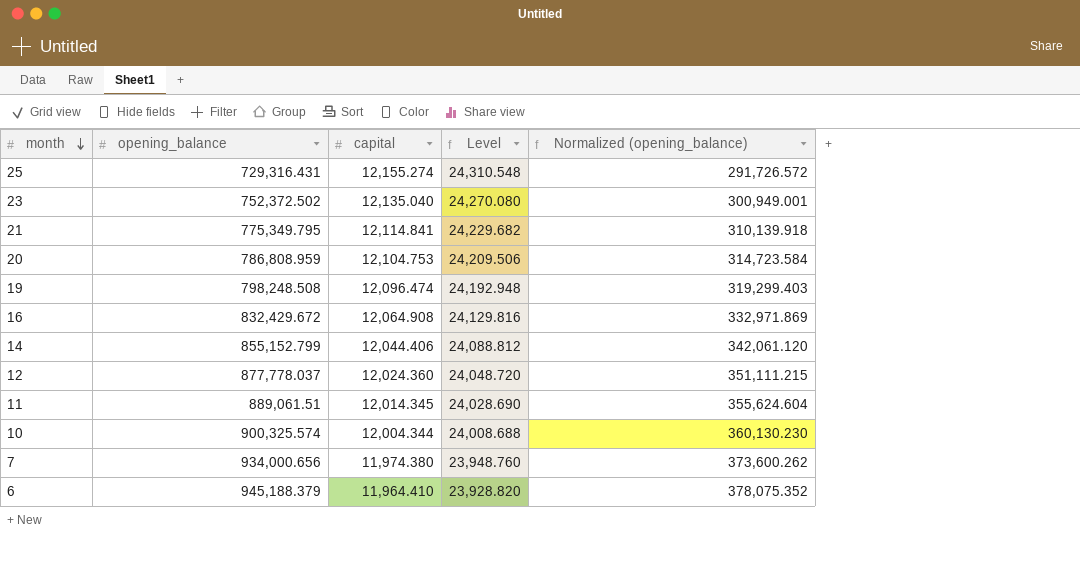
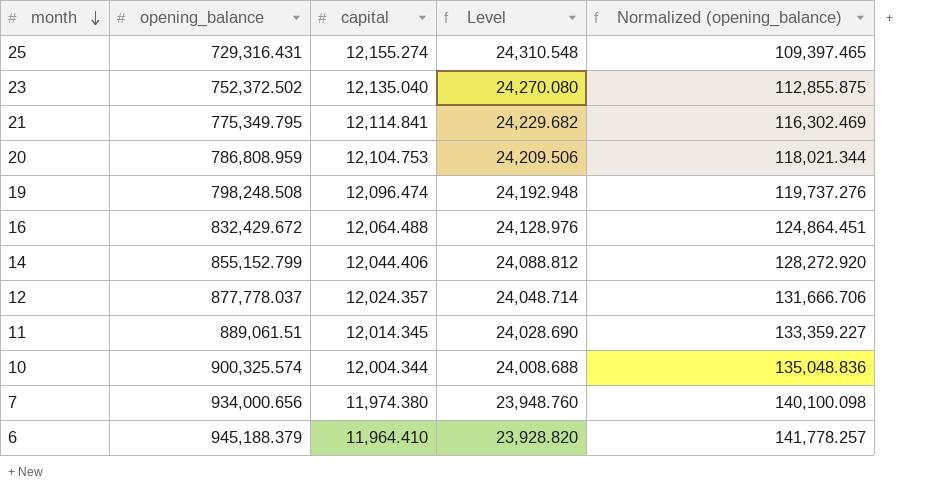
column Normalized (opening_balance) | formula: [opening_balance] * 0.4 -> [opening_balance] * 0.15
16 | capital: 12,064.908 -> 12,064.488
16 | Level: 24,129.816 -> 24,128.976
12 | capital: 12,024.360 -> 12,024.357
12 | Level: 24,048.720 -> 24,048.714

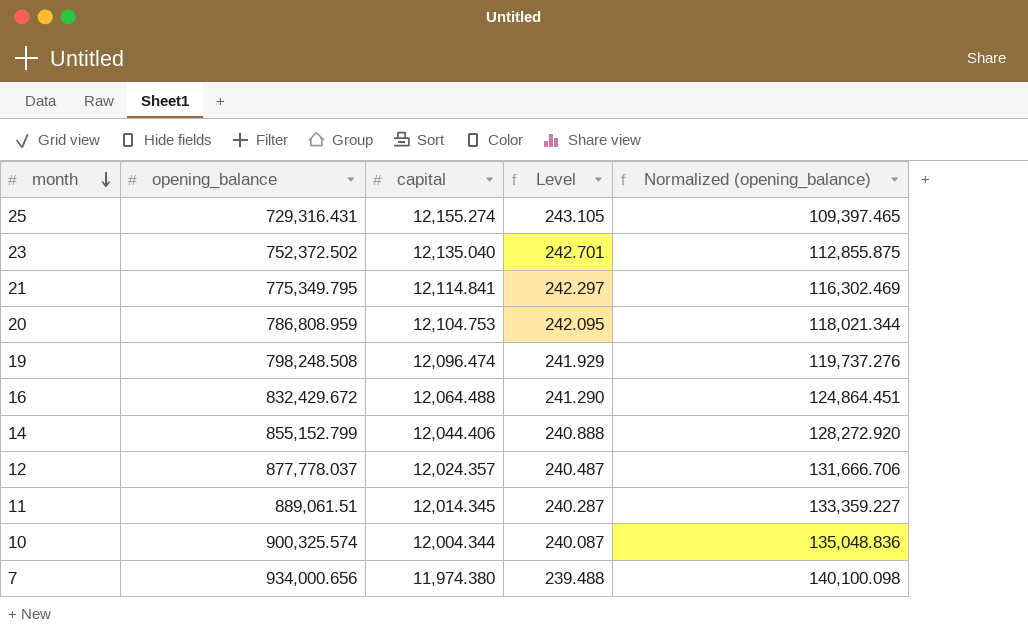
column Level | formula: [capital] * 2 -> [capital] * 0.02
row 6: 945,188.379 | 11,964.410 | 23,928.820 | 141,778.257 -> none

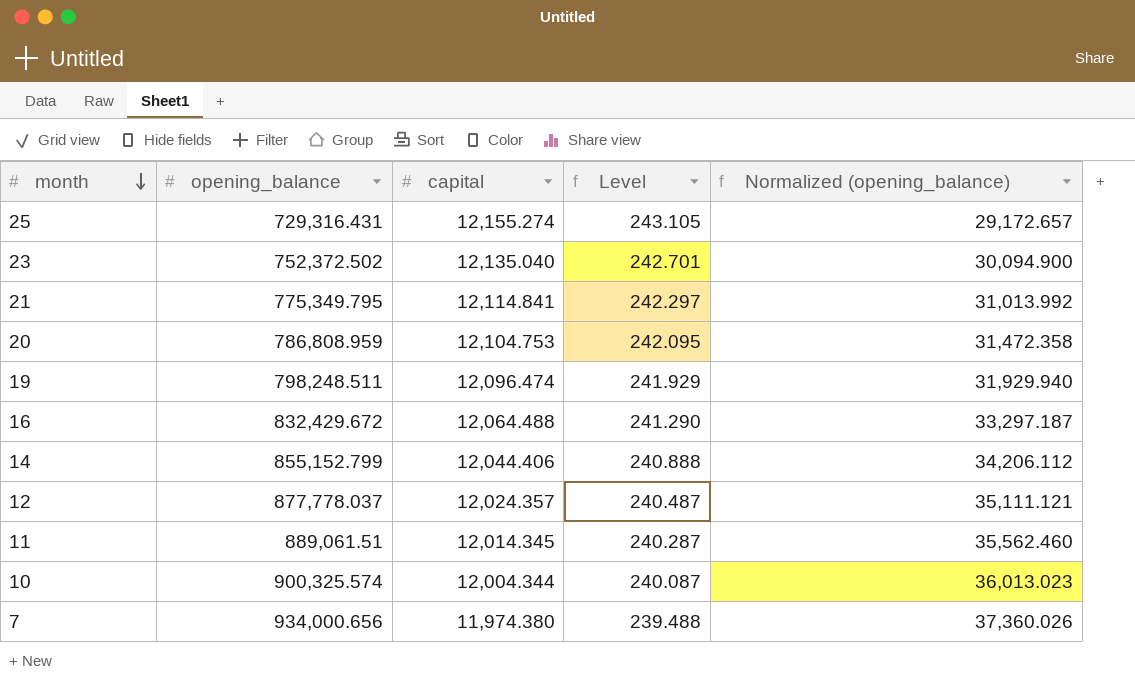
column Normalized (opening_balance) | formula: [opening_balance] * 0.15 -> [opening_balance] * 0.04
19 | opening_balance: 798,248.508 -> 798,248.511

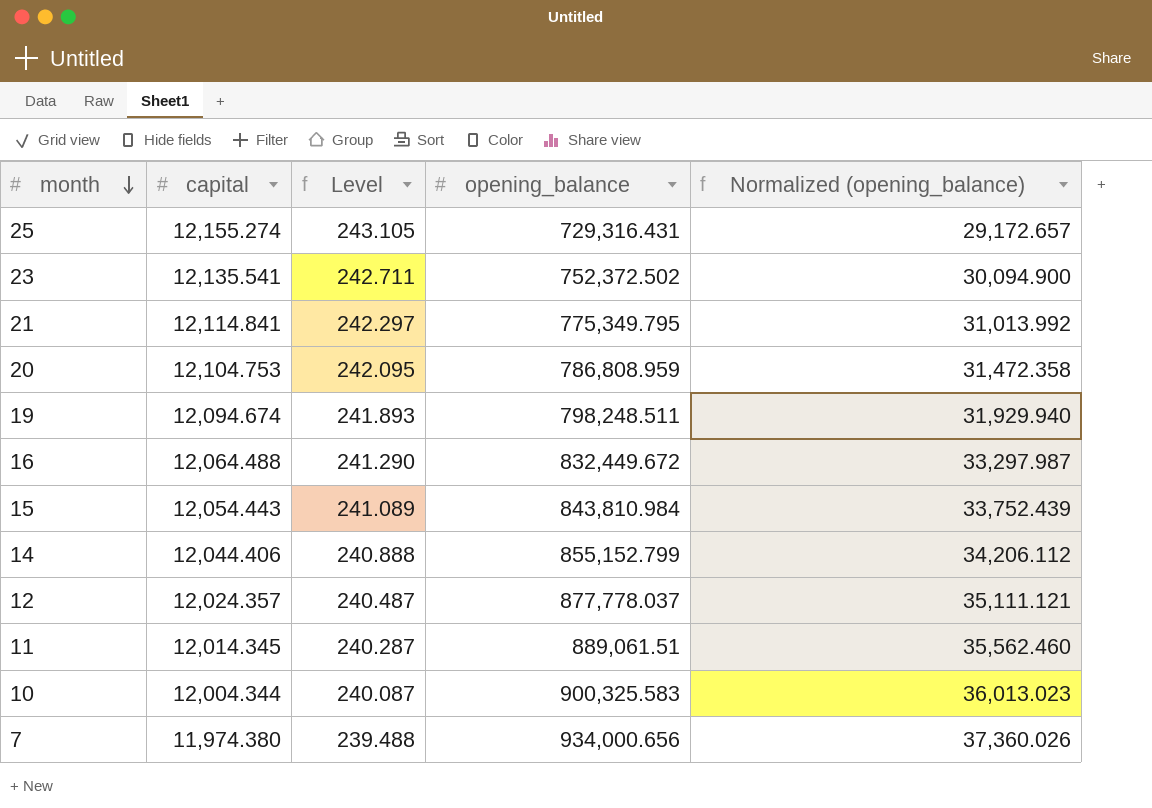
column opening_balance | position: 2 -> 4
23 | capital: 12,135.040 -> 12,135.541
23 | Level: 242.701 -> 242.711
19 | capital: 12,096.474 -> 12,094.674
19 | Level: 241.929 -> 241.893
16 | opening_balance: 832,429.672 -> 832,449.672
16 | Normalized (opening_balance): 33,297.187 -> 33,297.987
row 15: none -> 12,054.443 | 241.089 | 843,810.984 | 33,752.439
10 | opening_balance: 900,325.574 -> 900,325.583

